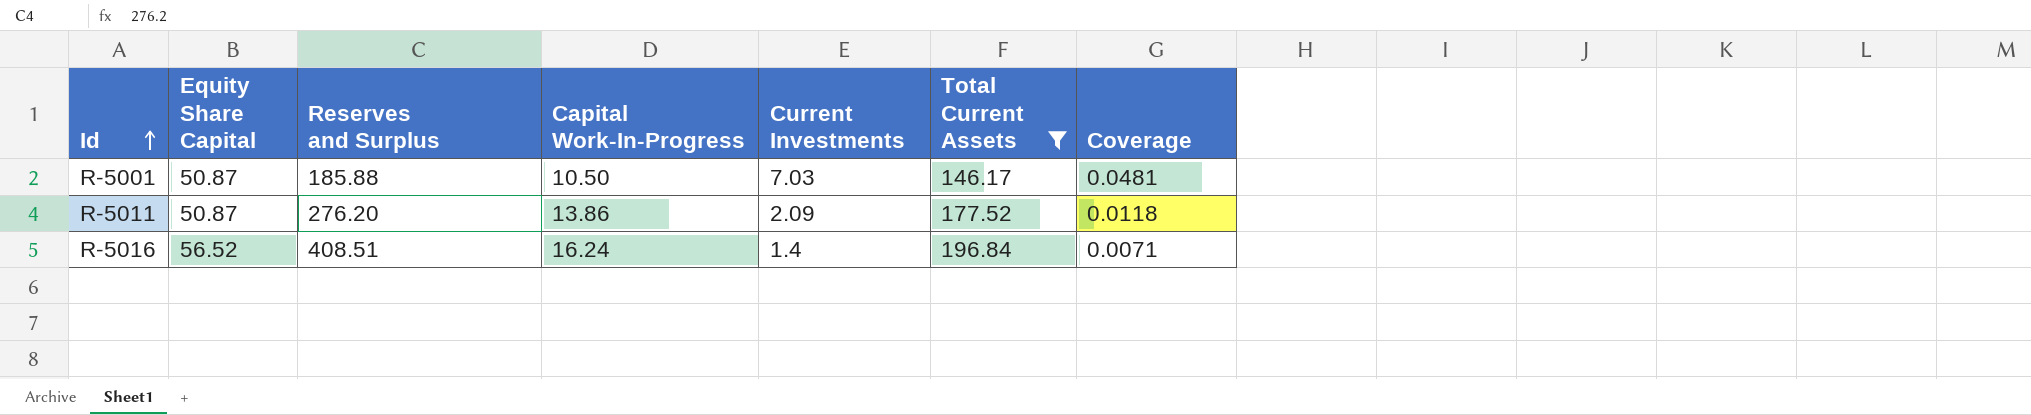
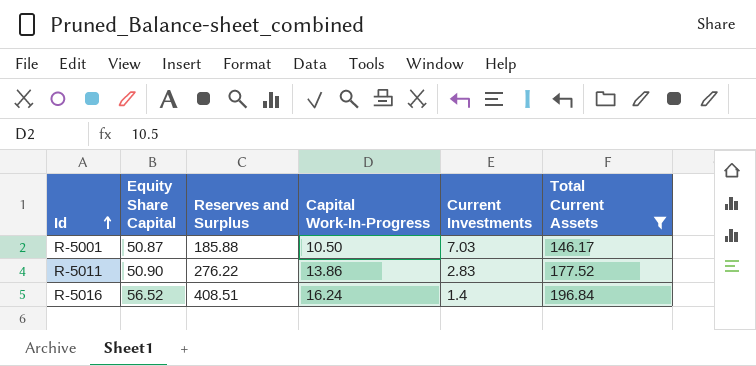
column Coverage | formula: [Current Investments] / [Total Current Assets] -> none
R-5011 | Equity Share Capital: 50.87 -> 50.90
R-5011 | Reserves and Surplus: 276.20 -> 276.22
R-5011 | Current Investments: 2.09 -> 2.83

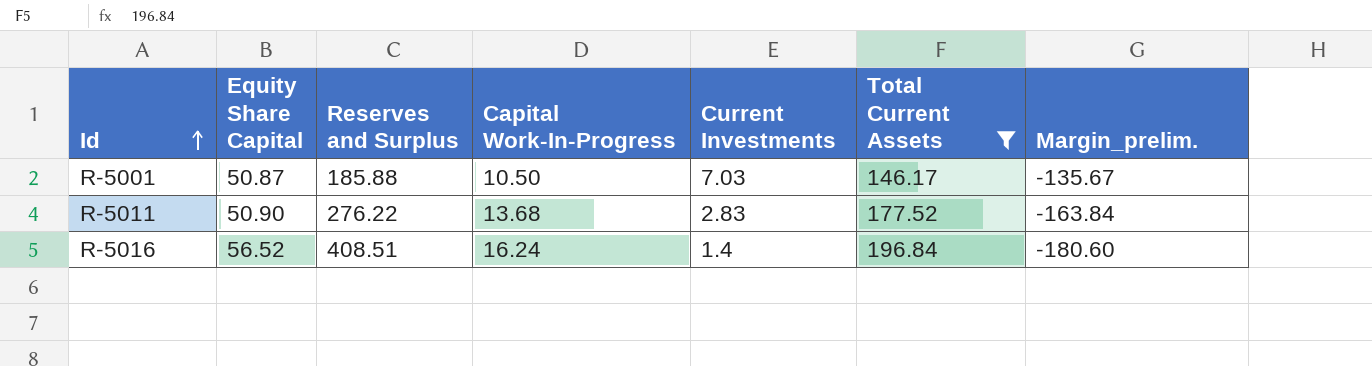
column Margin_prelim. | formula: none -> [Capital Work-In-Progress] - [Total Current Assets]
R-5011 | Capital Work-In-Progress: 13.86 -> 13.68

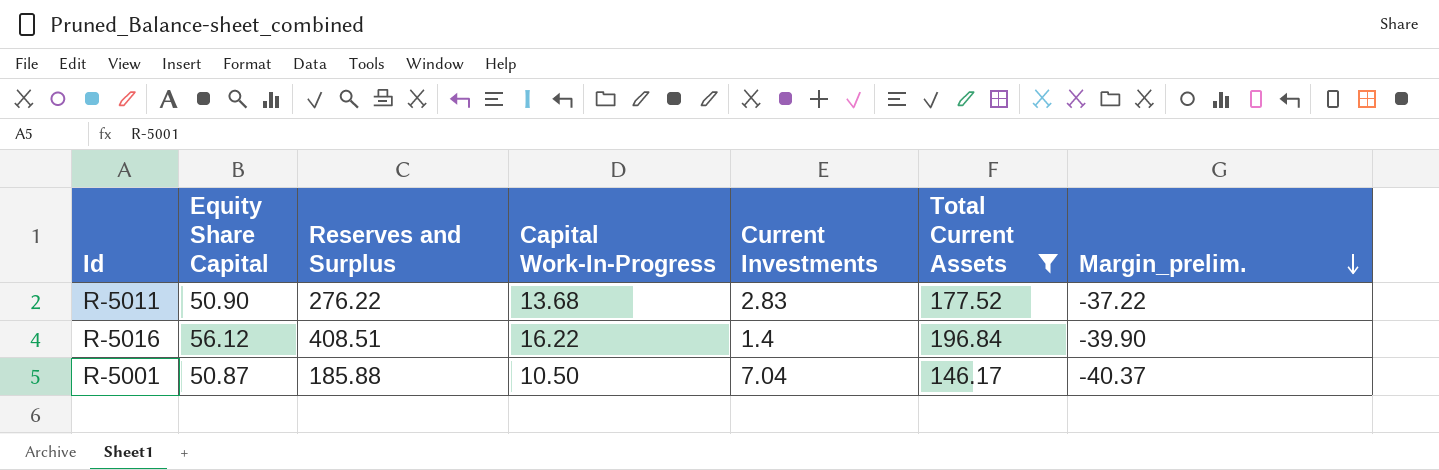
row order: Id ascending -> Margin_prelim. descending
column Margin_prelim. | formula: [Capital Work-In-Progress] - [Total Current Assets] -> [Capital Work-In-Progress] - [Equity Share Capital]
R-5016 | Equity Share Capital: 56.52 -> 56.12
R-5016 | Capital Work-In-Progress: 16.24 -> 16.22
R-5001 | Current Investments: 7.03 -> 7.04

